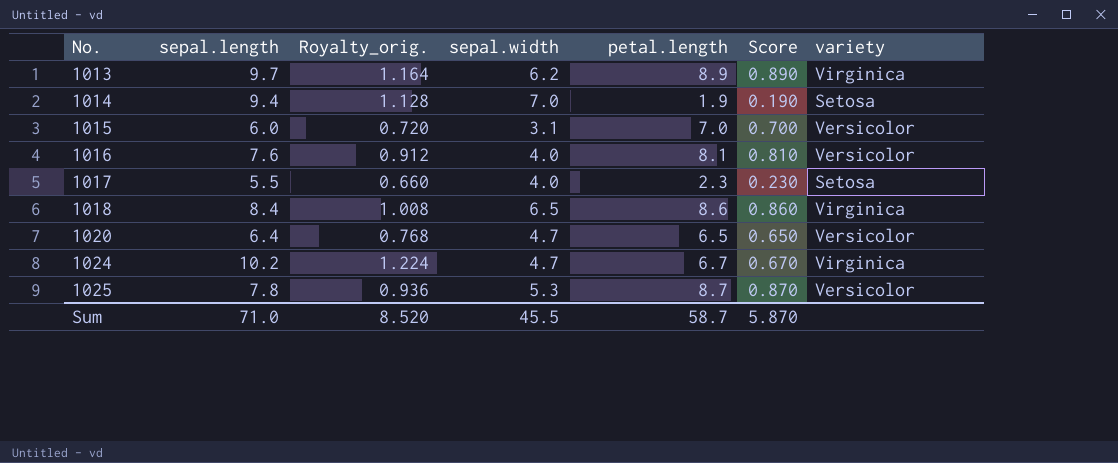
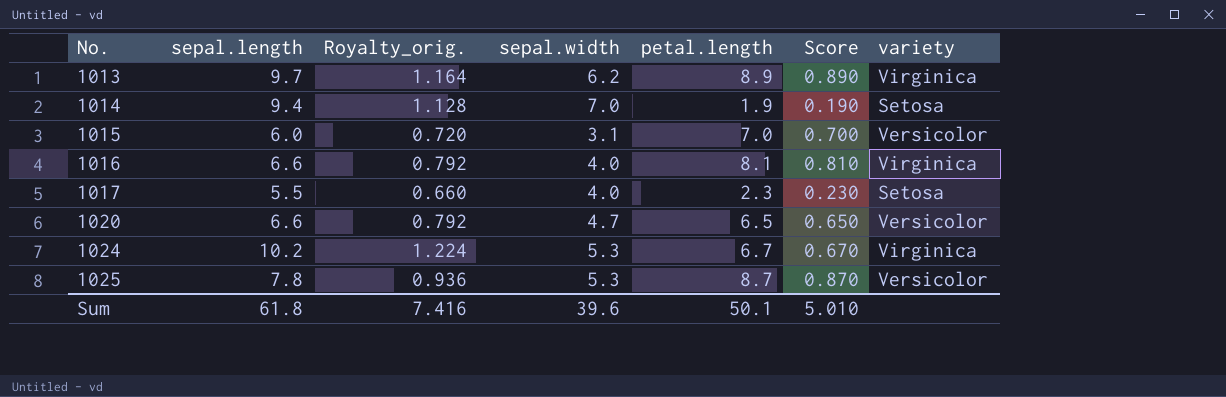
row 1018: 8.4 | 1.008 | 6.5 | 8.6 | 0.860 | Virginica -> none
1016 | sepal.length: 7.6 -> 6.6
1016 | Royalty_orig.: 0.912 -> 0.792
1016 | variety: Versicolor -> Virginica
1020 | sepal.length: 6.4 -> 6.6
1020 | Royalty_orig.: 0.768 -> 0.792
1024 | sepal.width: 4.7 -> 5.3
Sum | sepal.length: 71.0 -> 61.8
Sum | Royalty_orig.: 8.520 -> 7.416
Sum | sepal.width: 45.5 -> 39.6
Sum | petal.length: 58.7 -> 50.1
Sum | Score: 5.870 -> 5.010

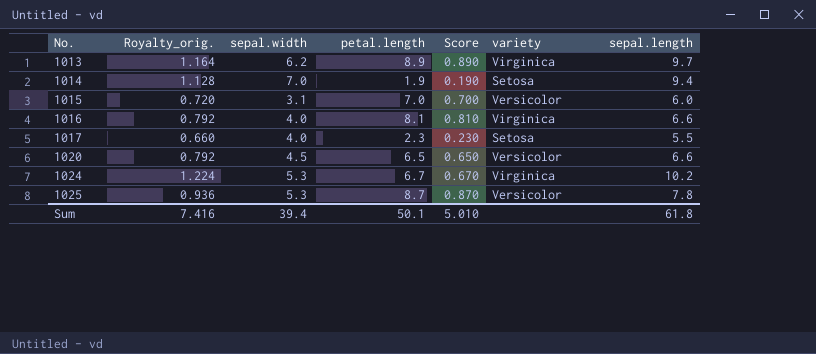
column sepal.length | position: 2 -> 7
1020 | sepal.width: 4.7 -> 4.5
Sum | sepal.width: 39.6 -> 39.4

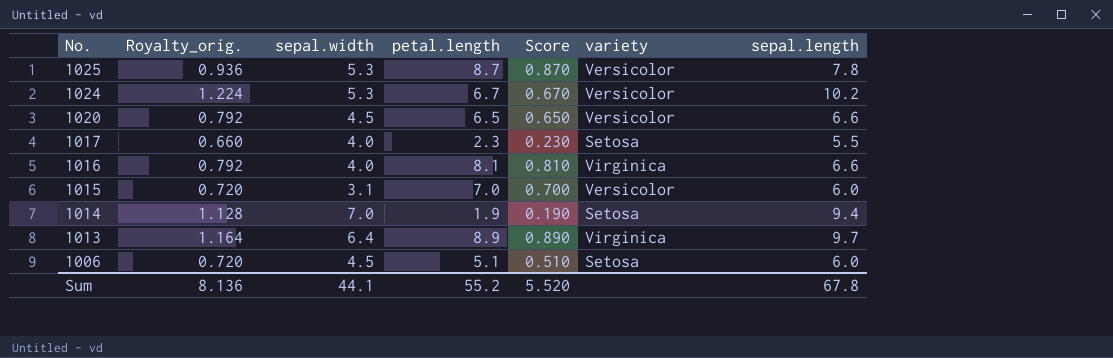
row order: No. ascending -> No. descending
1024 | variety: Virginica -> Versicolor
1013 | sepal.width: 6.2 -> 6.4
row 1006: none -> 0.720 | 4.5 | 5.1 | 0.510 | Setosa | 6.0
Sum | Royalty_orig.: 7.416 -> 8.136
Sum | sepal.width: 39.4 -> 44.1
Sum | petal.length: 50.1 -> 55.2
Sum | Score: 5.010 -> 5.520
Sum | sepal.length: 61.8 -> 67.8

